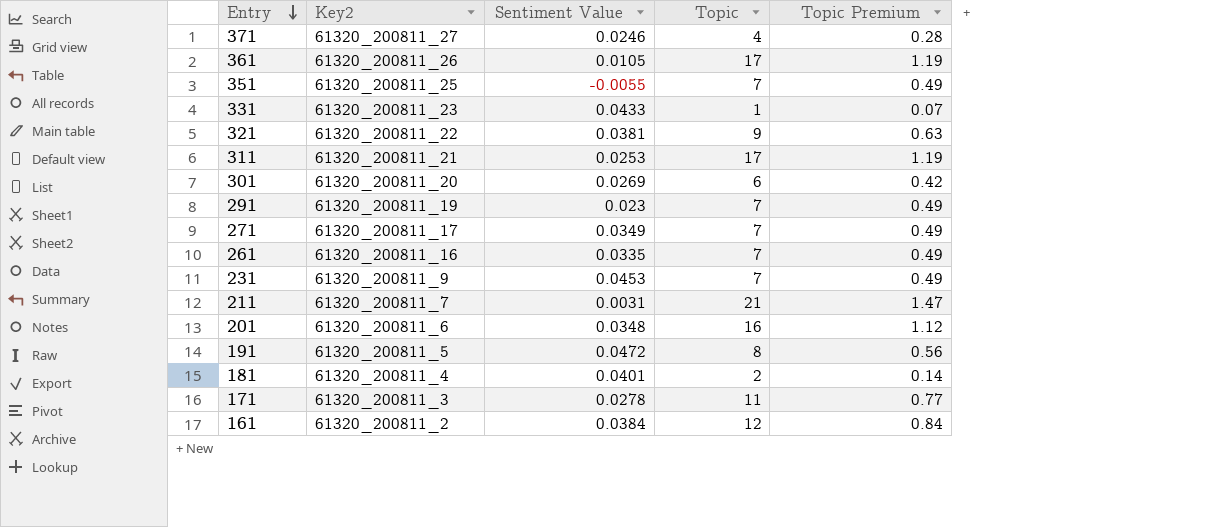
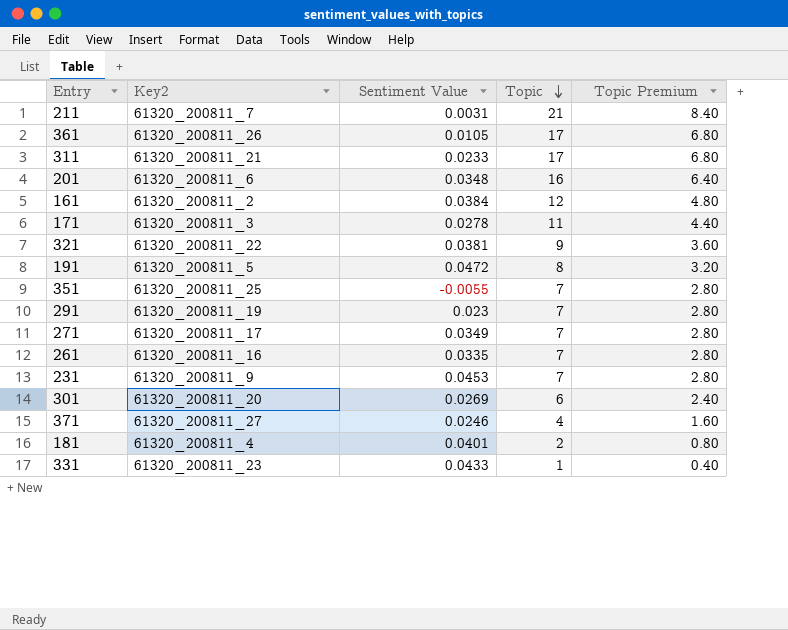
row order: Entry descending -> Topic descending
column Topic Premium | formula: [Topic] * 0.07 -> [Topic] * 0.4
311 | Sentiment Value: 0.0253 -> 0.0233

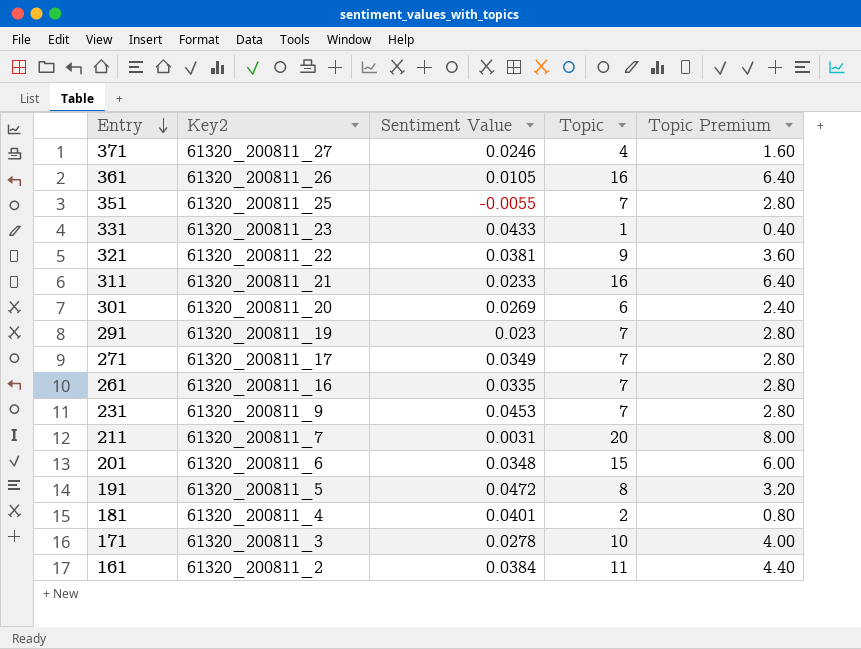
row order: Topic descending -> Entry descending
361 | Topic: 17 -> 16
361 | Topic Premium: 6.80 -> 6.40
311 | Topic: 17 -> 16
311 | Topic Premium: 6.80 -> 6.40
211 | Topic: 21 -> 20
211 | Topic Premium: 8.40 -> 8.00
201 | Topic: 16 -> 15
201 | Topic Premium: 6.40 -> 6.00
171 | Topic: 11 -> 10
171 | Topic Premium: 4.40 -> 4.00
161 | Topic: 12 -> 11
161 | Topic Premium: 4.80 -> 4.40

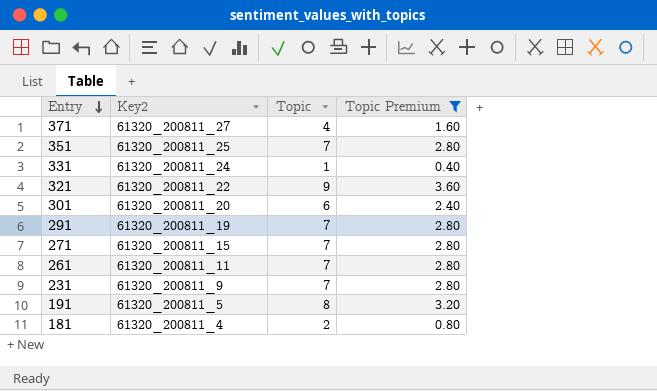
filter: none -> Topic Premium <= 3.60
column Sentiment Value | position: 3 -> none
331 | Key2: 61320_200811_23 -> 61320_200811_24
271 | Key2: 61320_200811_17 -> 61320_200811_15
261 | Key2: 61320_200811_16 -> 61320_200811_11

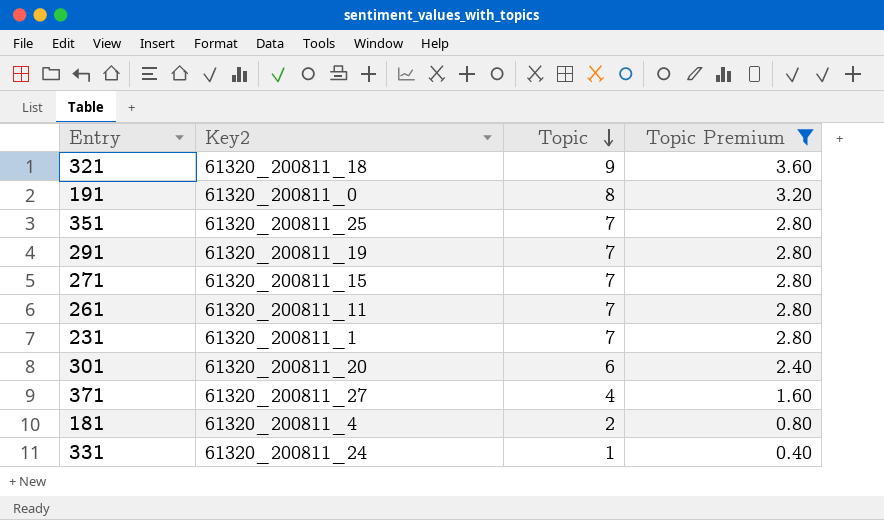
row order: Entry descending -> Topic descending
321 | Key2: 61320_200811_22 -> 61320_200811_18
191 | Key2: 61320_200811_5 -> 61320_200811_0
231 | Key2: 61320_200811_9 -> 61320_200811_1

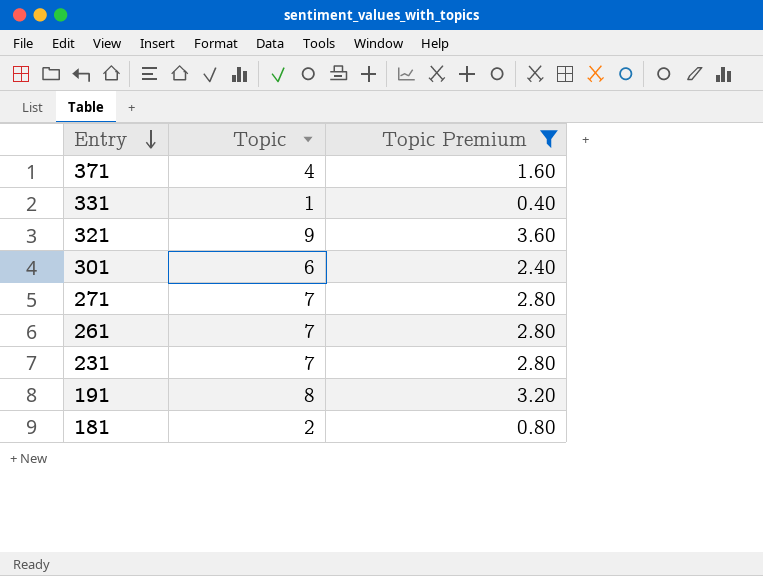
row order: Topic descending -> Entry descending
column Key2 | position: 2 -> none
row 351: 61320_200811_25 | 7 | 2.80 -> none
row 291: 61320_200811_19 | 7 | 2.80 -> none

